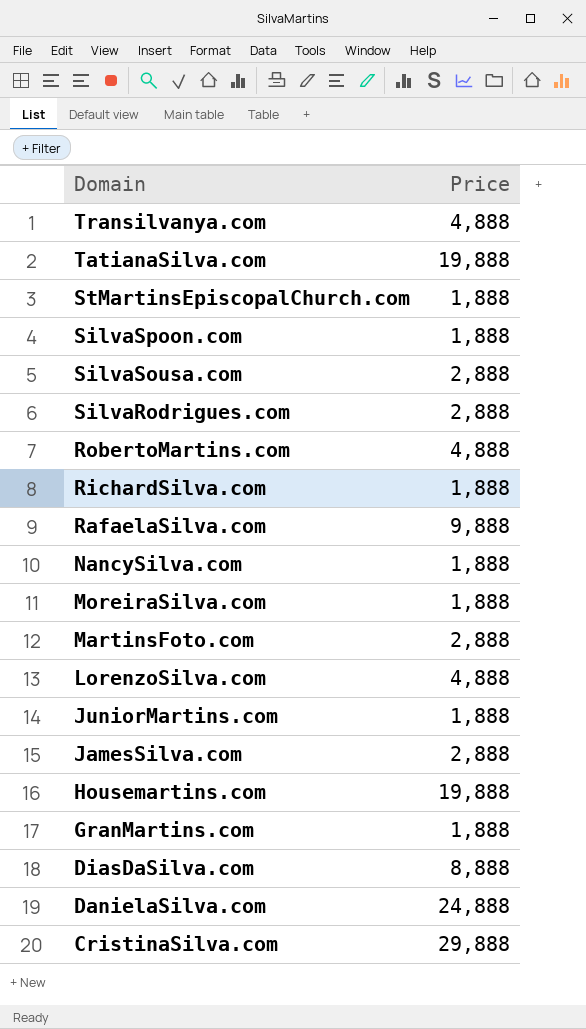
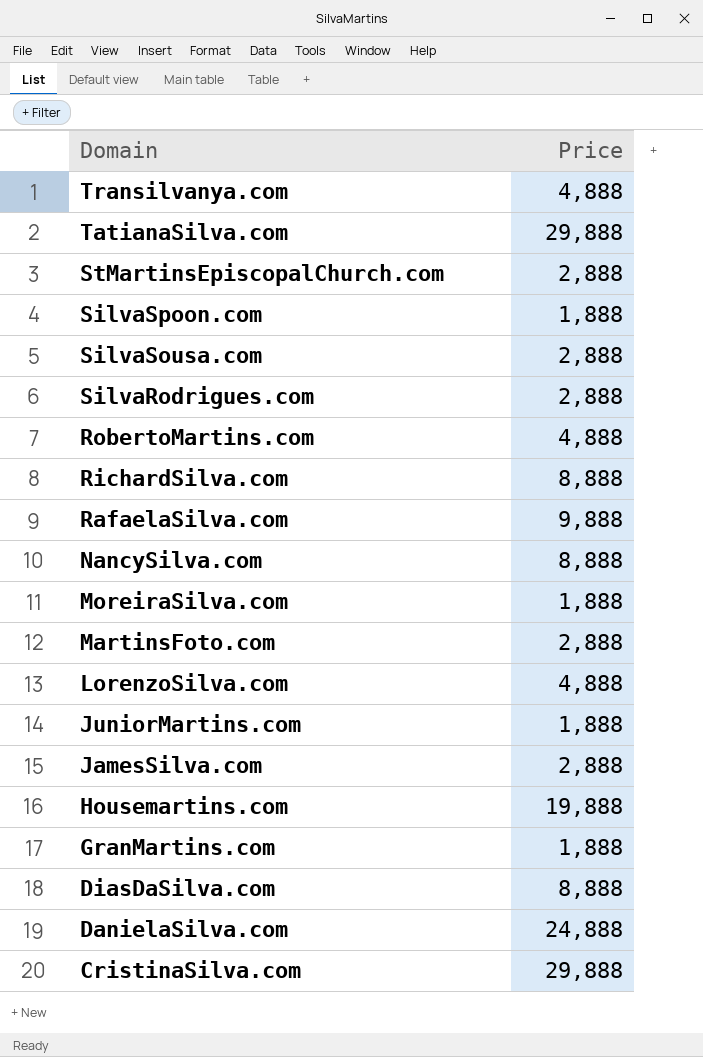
TatianaSilva.com | Price: 19,888 -> 29,888
StMartinsEpiscopalChurch.com | Price: 1,888 -> 2,888
RichardSilva.com | Price: 1,888 -> 8,888
NancySilva.com | Price: 1,888 -> 8,888

